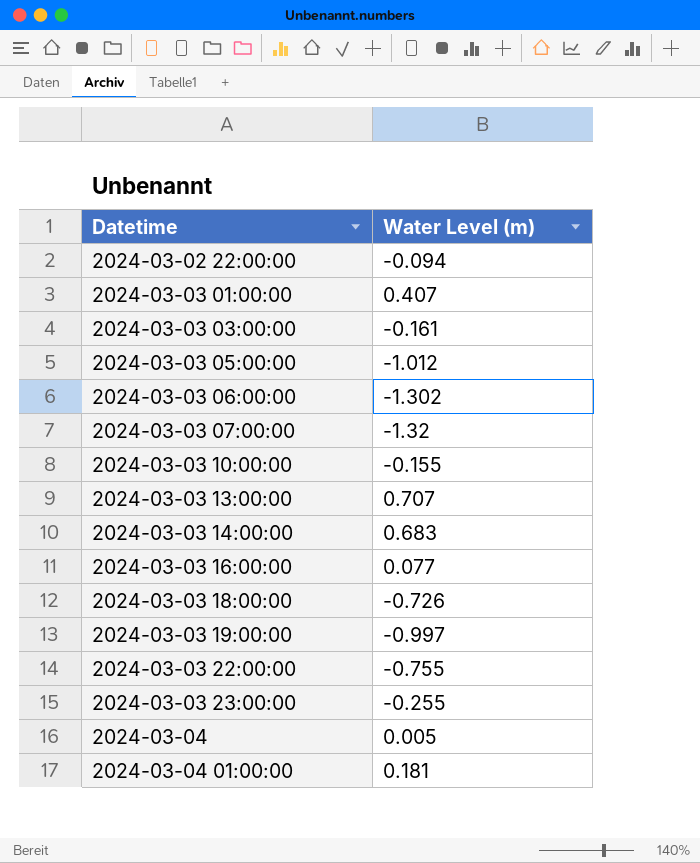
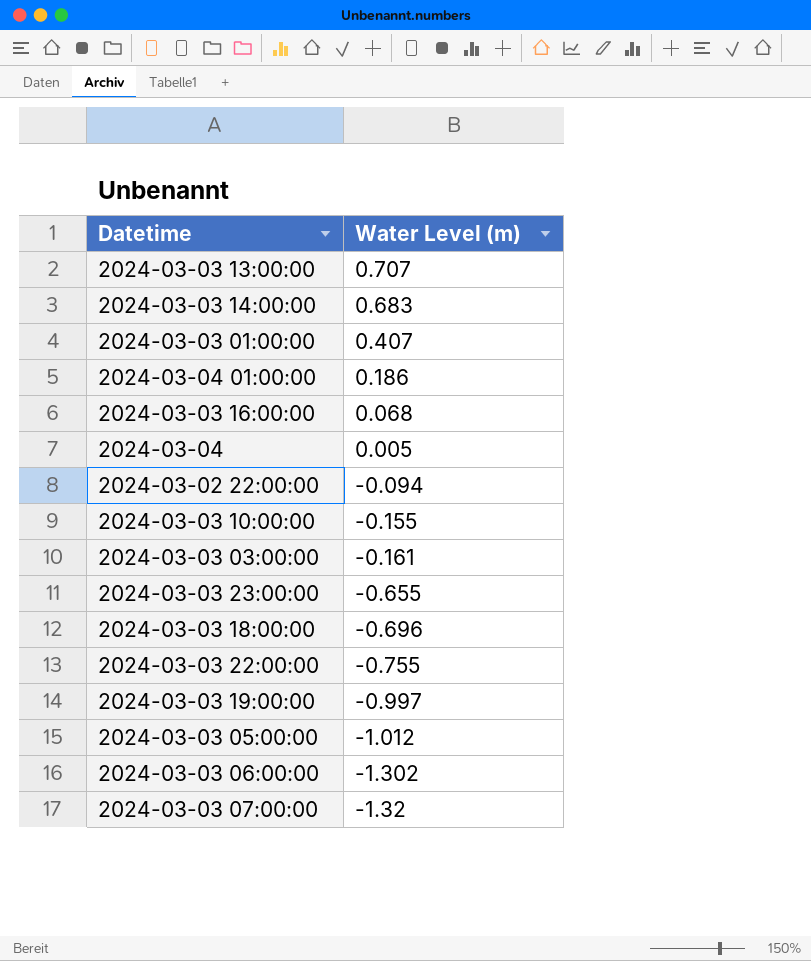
row order: Datetime ascending -> Water Level (m) descending
2024-03-04 01:00:00 | Water Level (m): 0.181 -> 0.186
2024-03-03 16:00:00 | Water Level (m): 0.077 -> 0.068
2024-03-03 23:00:00 | Water Level (m): -0.255 -> -0.655
2024-03-03 18:00:00 | Water Level (m): -0.726 -> -0.696

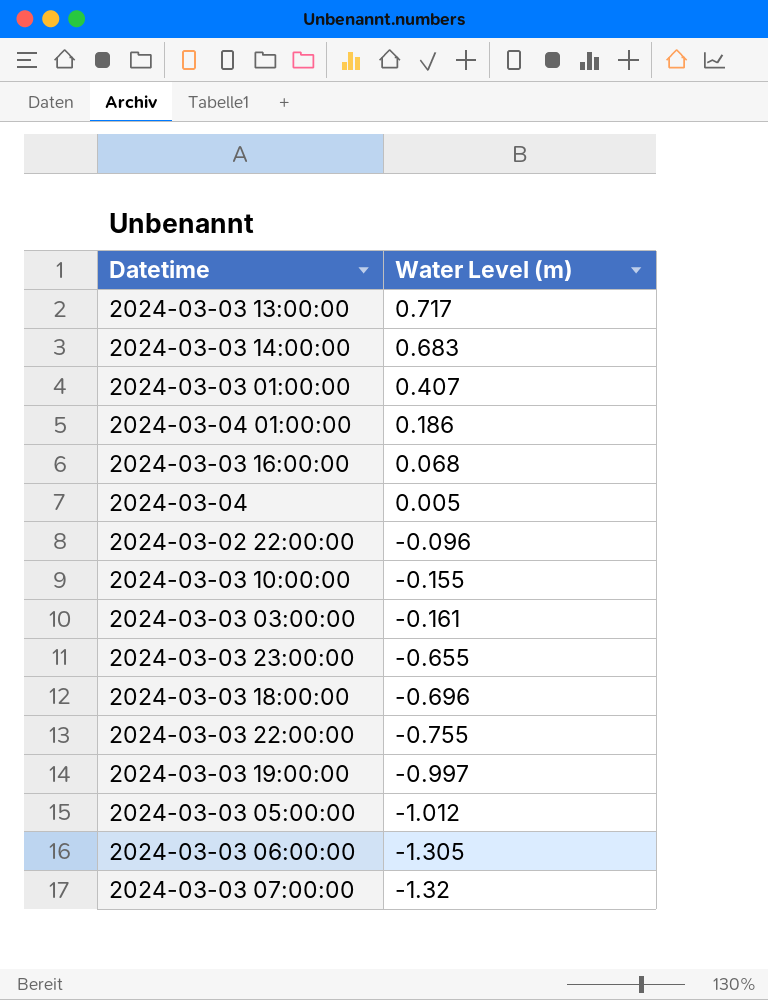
2024-03-03 13:00:00 | Water Level (m): 0.707 -> 0.717
2024-03-02 22:00:00 | Water Level (m): -0.094 -> -0.096
2024-03-03 06:00:00 | Water Level (m): -1.302 -> -1.305

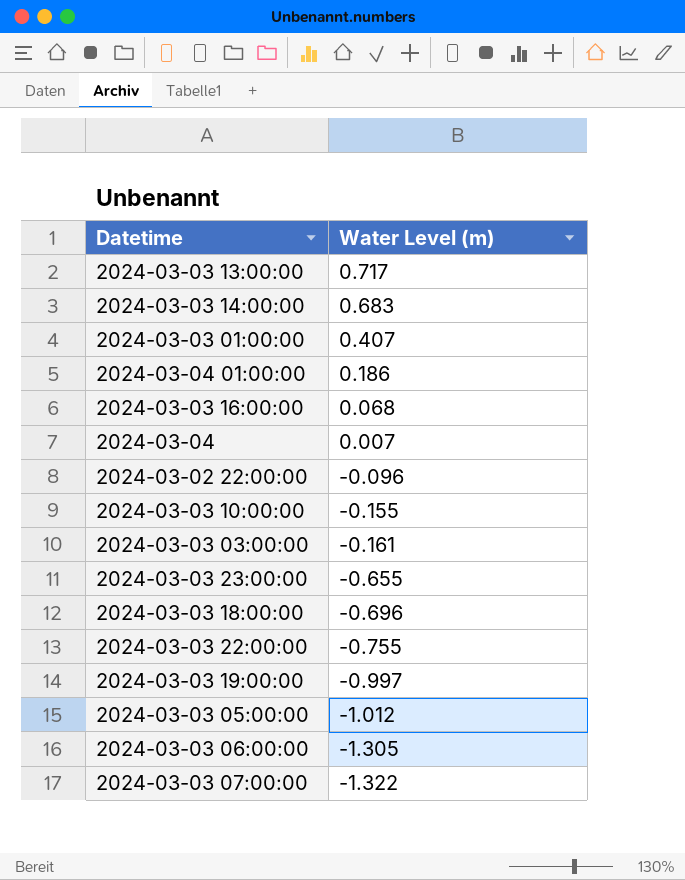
2024-03-04 | Water Level (m): 0.005 -> 0.007
2024-03-03 07:00:00 | Water Level (m): -1.32 -> -1.322

